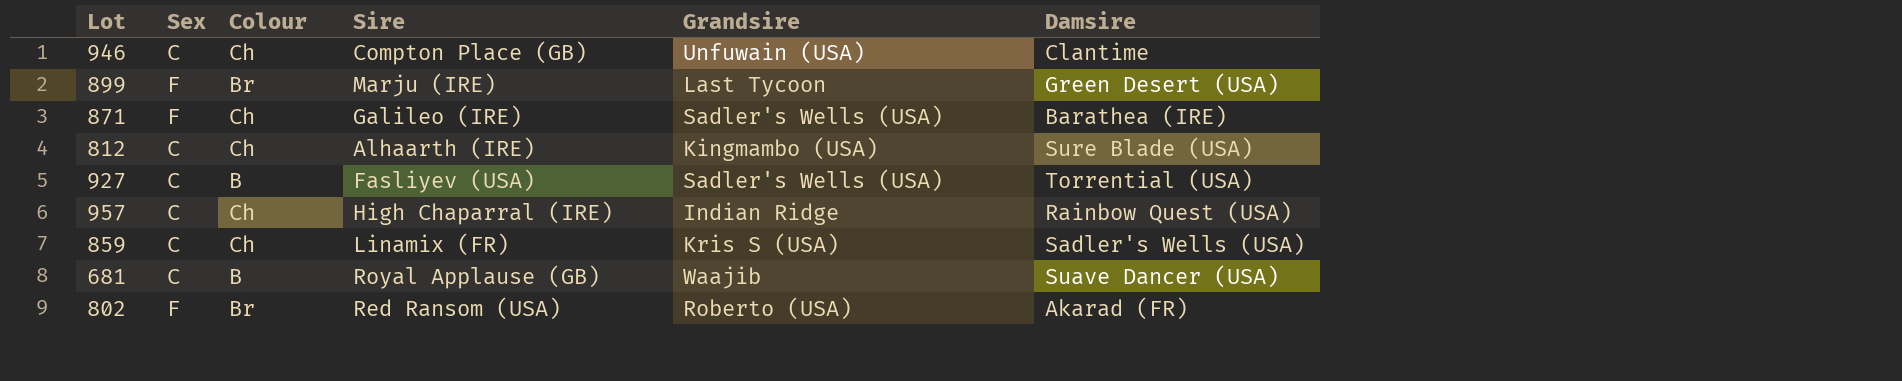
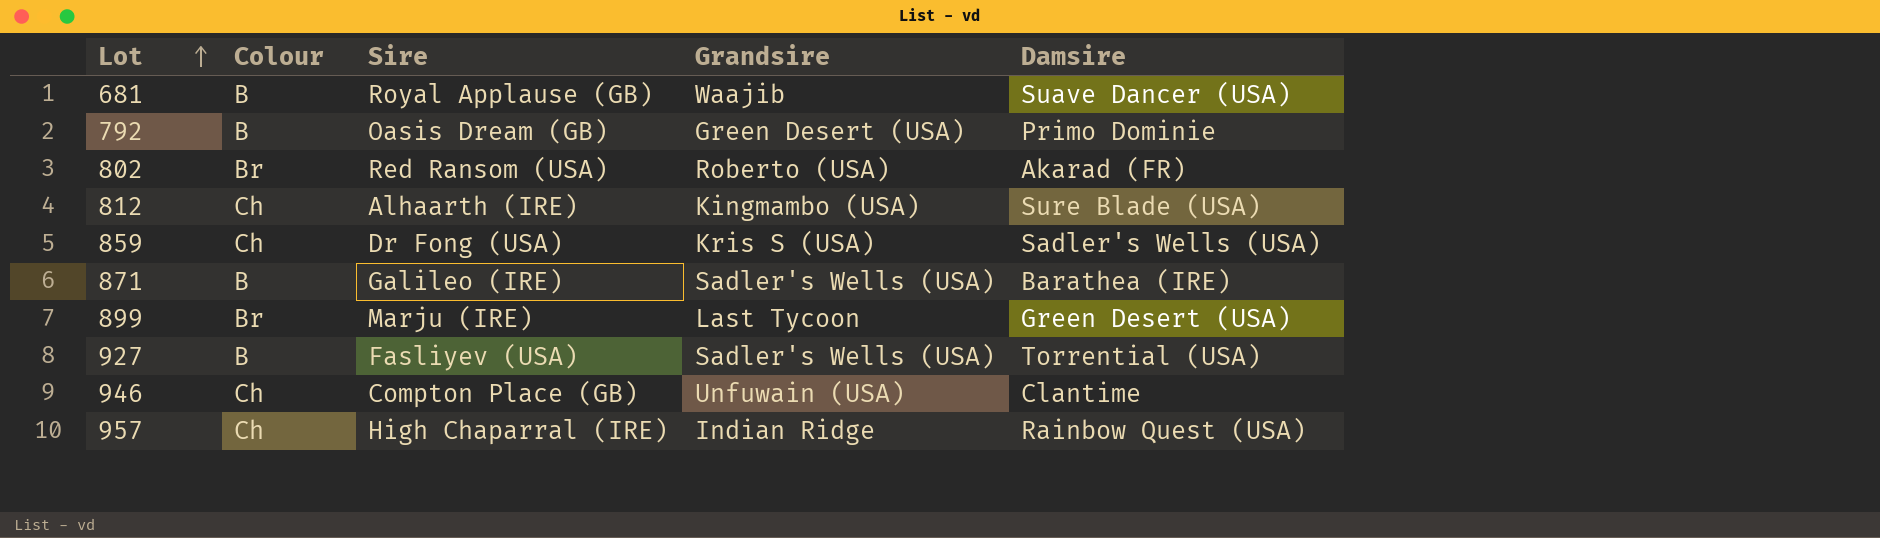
row order: none -> Lot ascending
column Sex | position: 2 -> none
row 792: none -> B | Oasis Dream (GB) | Green Desert (USA) | Primo Dominie
859 | Sire: Linamix (FR) -> Dr Fong (USA)
871 | Colour: Ch -> B

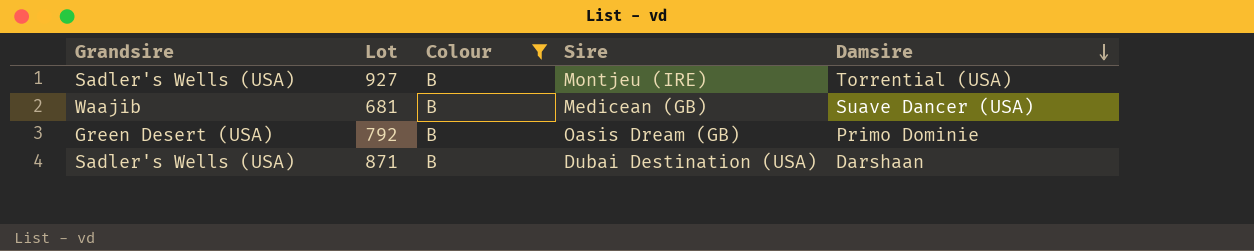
filter: none -> Colour = B
row order: Lot ascending -> Damsire descending
column Grandsire | position: 4 -> 1
927 | Sire: Fasliyev (USA) -> Montjeu (IRE)
681 | Sire: Royal Applause (GB) -> Medicean (GB)
871 | Sire: Galileo (IRE) -> Dubai Destination (USA)
871 | Damsire: Barathea (IRE) -> Darshaan

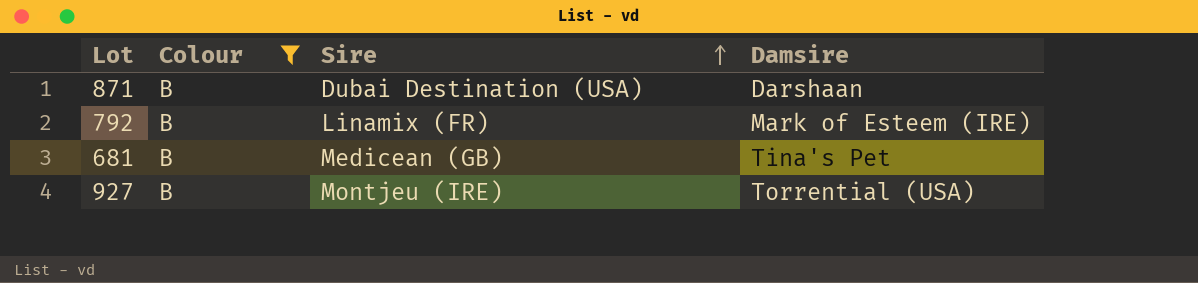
row order: Damsire descending -> Sire ascending
column Grandsire | position: 1 -> none
792 | Sire: Oasis Dream (GB) -> Linamix (FR)
792 | Damsire: Primo Dominie -> Mark of Esteem (IRE)
681 | Damsire: Suave Dancer (USA) -> Tina's Pet

